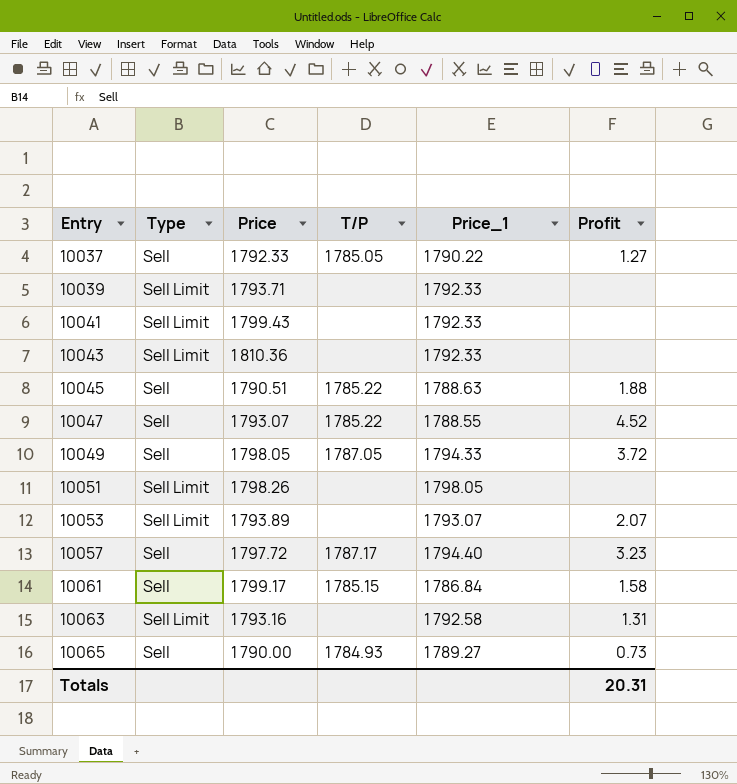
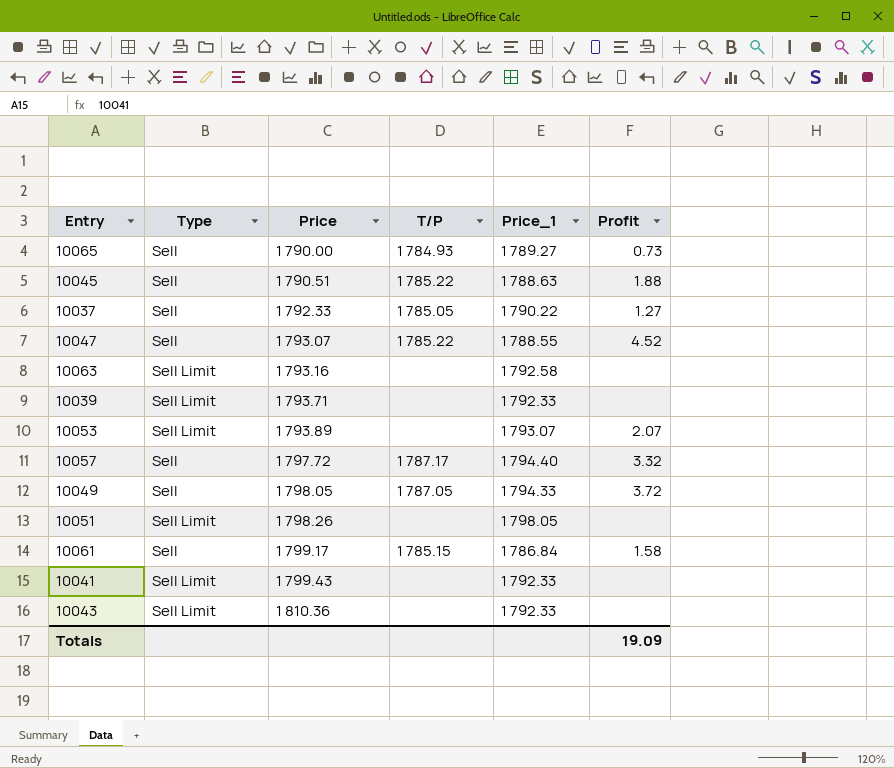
row order: Entry ascending -> Price ascending
10063 | Profit: 1.31 -> none
10057 | Profit: 3.23 -> 3.32
Totals | Profit: 20.31 -> 19.09

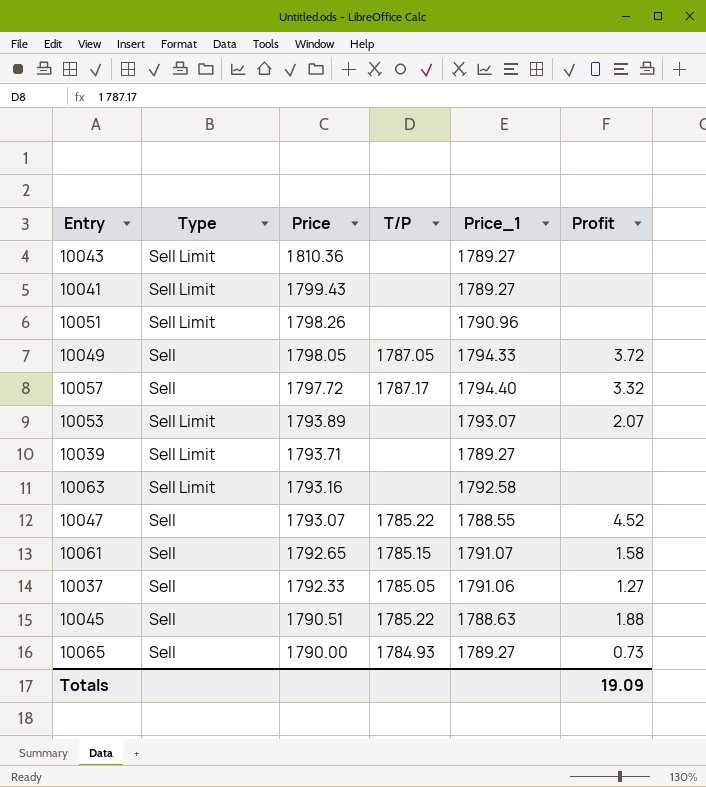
row order: Price ascending -> Price descending
10043 | Price_1: 1 792.33 -> 1 789.27
10041 | Price_1: 1 792.33 -> 1 789.27
10051 | Price_1: 1 798.05 -> 1 790.96
10039 | Price_1: 1 792.33 -> 1 789.27
10061 | Price: 1 799.17 -> 1 792.65
10061 | Price_1: 1 786.84 -> 1 791.07
10037 | Price_1: 1 790.22 -> 1 791.06

